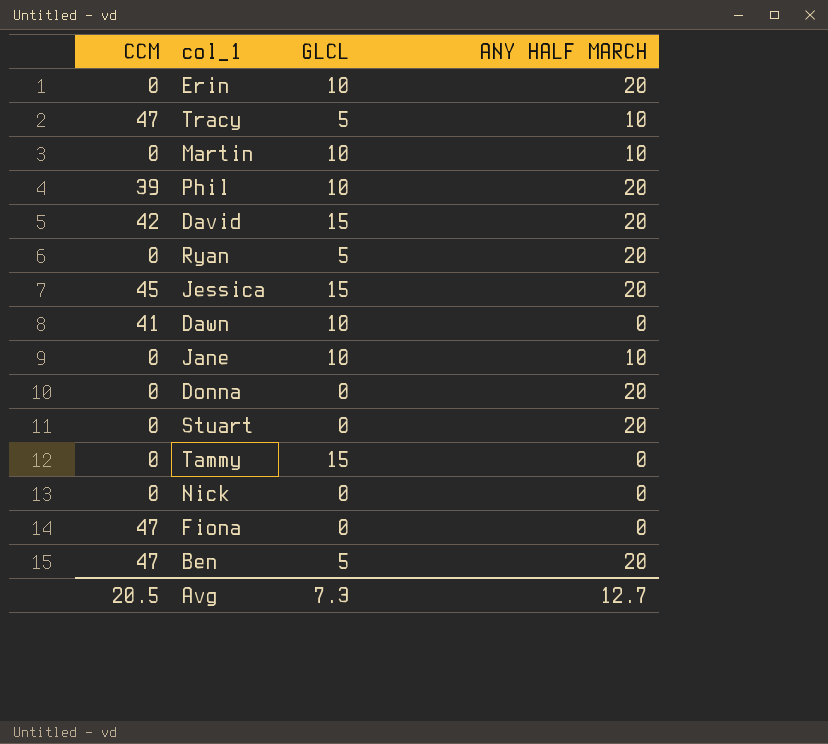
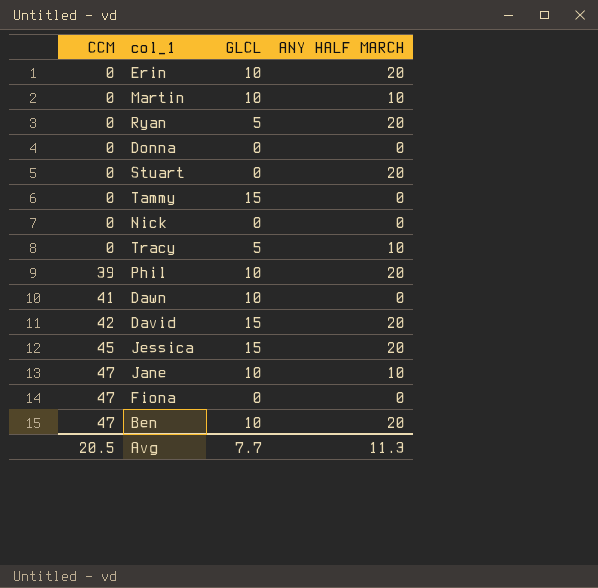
row order: none -> CCM ascending
Donna | ANY HALF MARCH: 20 -> 0
Tracy | CCM: 47 -> 0
Jane | CCM: 0 -> 47
Ben | GLCL: 5 -> 10
Avg | GLCL: 7.3 -> 7.7
Avg | ANY HALF MARCH: 12.7 -> 11.3

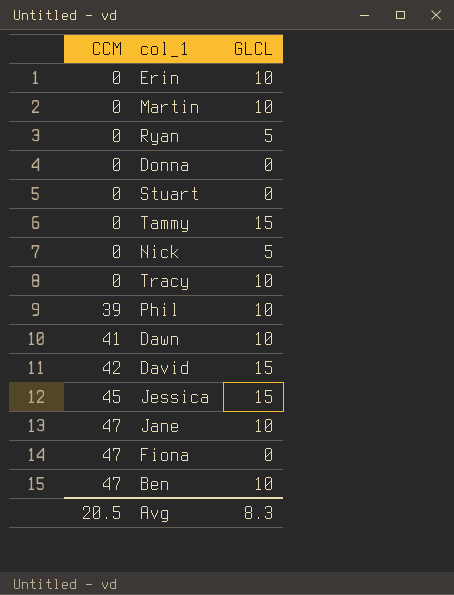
column ANY HALF MARCH | position: 4 -> none
Nick | GLCL: 0 -> 5
Tracy | GLCL: 5 -> 10
Avg | GLCL: 7.7 -> 8.3

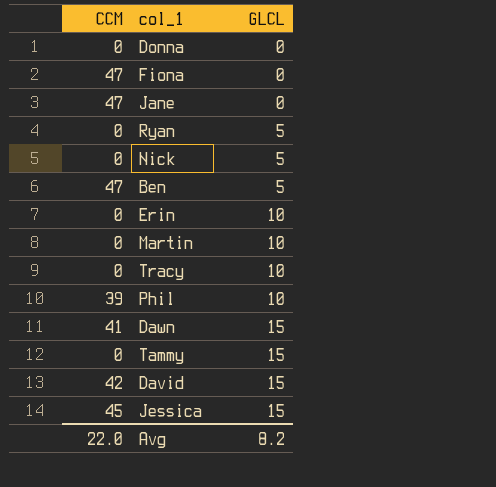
row order: CCM ascending -> GLCL ascending
row Stuart: 0 | 0 -> none
Jane | GLCL: 10 -> 0
Ben | GLCL: 10 -> 5
Dawn | GLCL: 10 -> 15
Avg | CCM: 20.5 -> 22.0
Avg | GLCL: 8.3 -> 8.2

